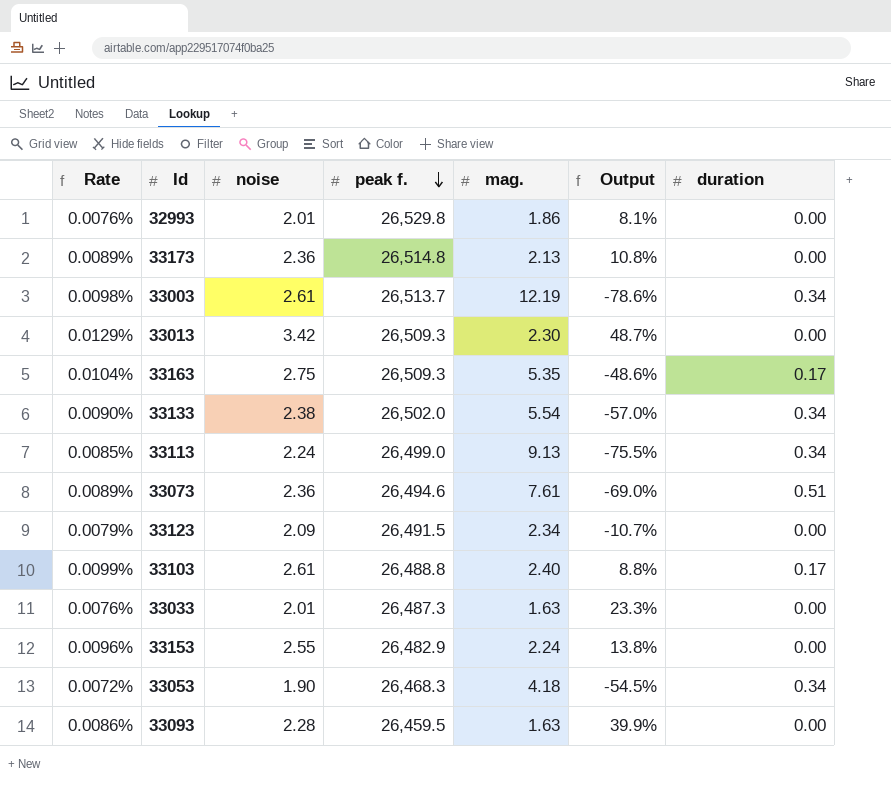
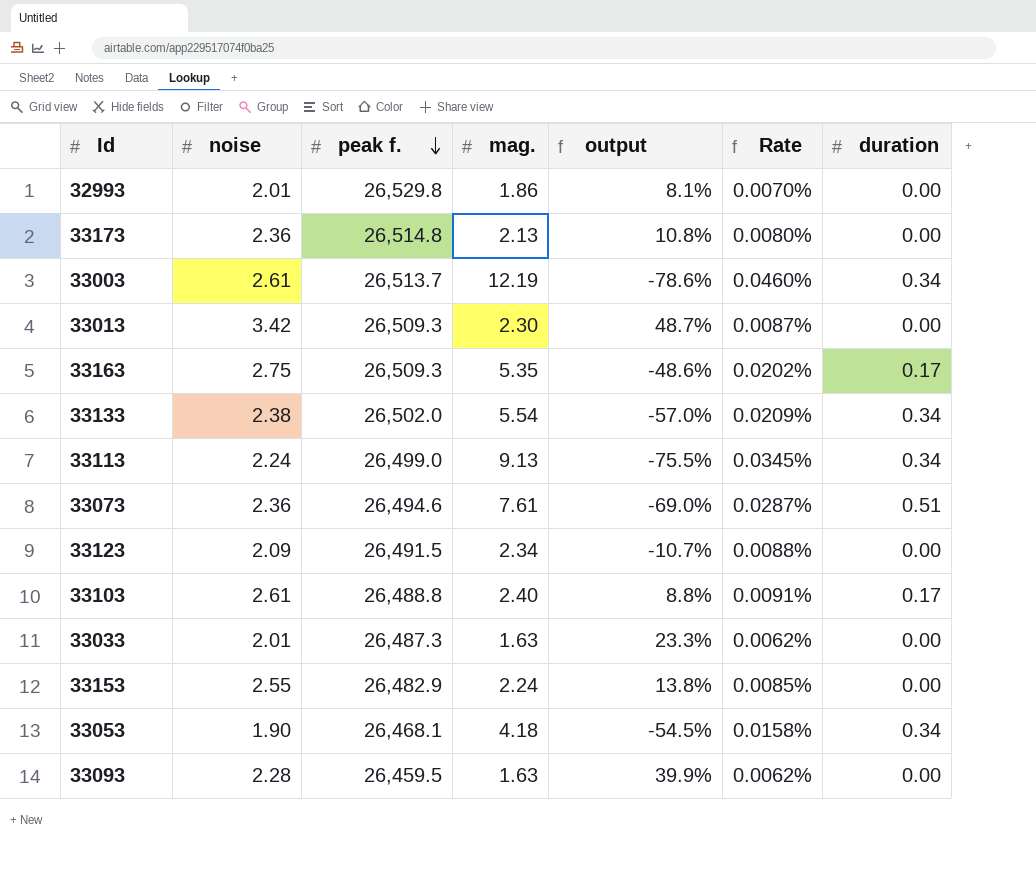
column name: Output -> output
column Rate | formula: [noise] / [peak f.] -> [mag.] / [peak f.]
column Rate | position: 1 -> 6
33053 | peak f.: 26,468.3 -> 26,468.1

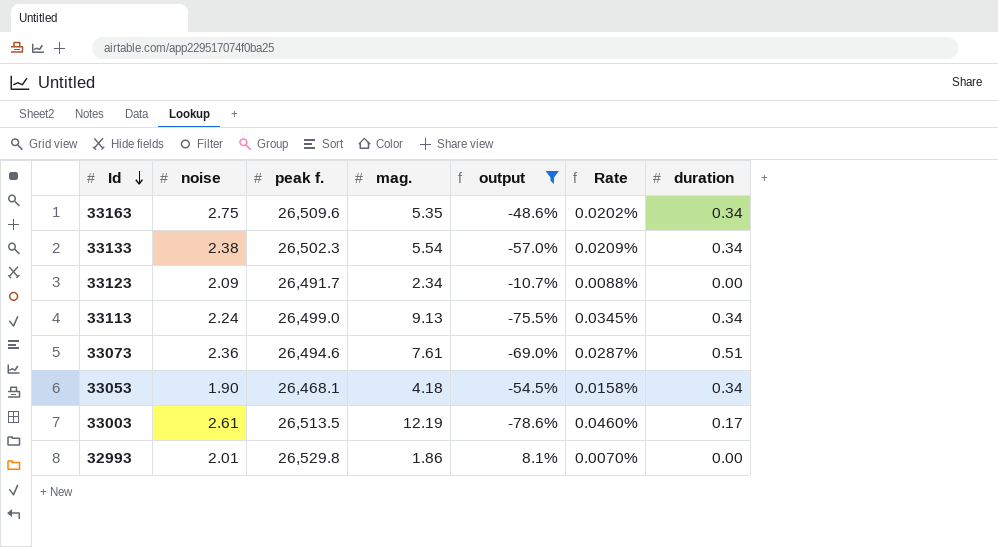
filter: none -> output <= 8.1%
row order: peak f. descending -> Id descending
33163 | peak f.: 26,509.3 -> 26,509.6
33163 | duration: 0.17 -> 0.34
33133 | peak f.: 26,502.0 -> 26,502.3
33123 | peak f.: 26,491.5 -> 26,491.7
33003 | peak f.: 26,513.7 -> 26,513.5
33003 | duration: 0.34 -> 0.17

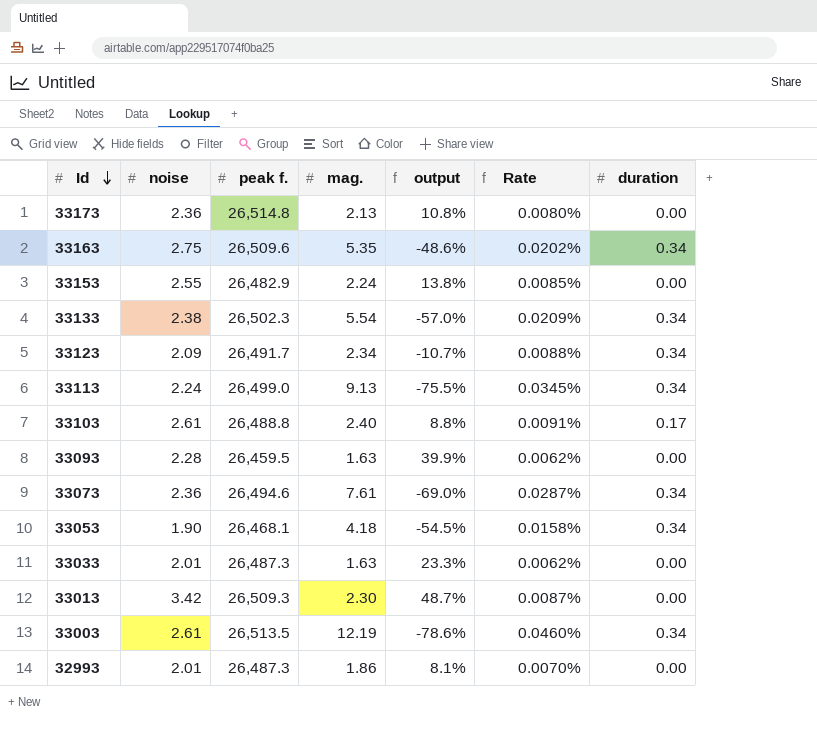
filter: output <= 8.1% -> none
33123 | duration: 0.00 -> 0.34
33073 | duration: 0.51 -> 0.34
33003 | duration: 0.17 -> 0.34
32993 | peak f.: 26,529.8 -> 26,487.3

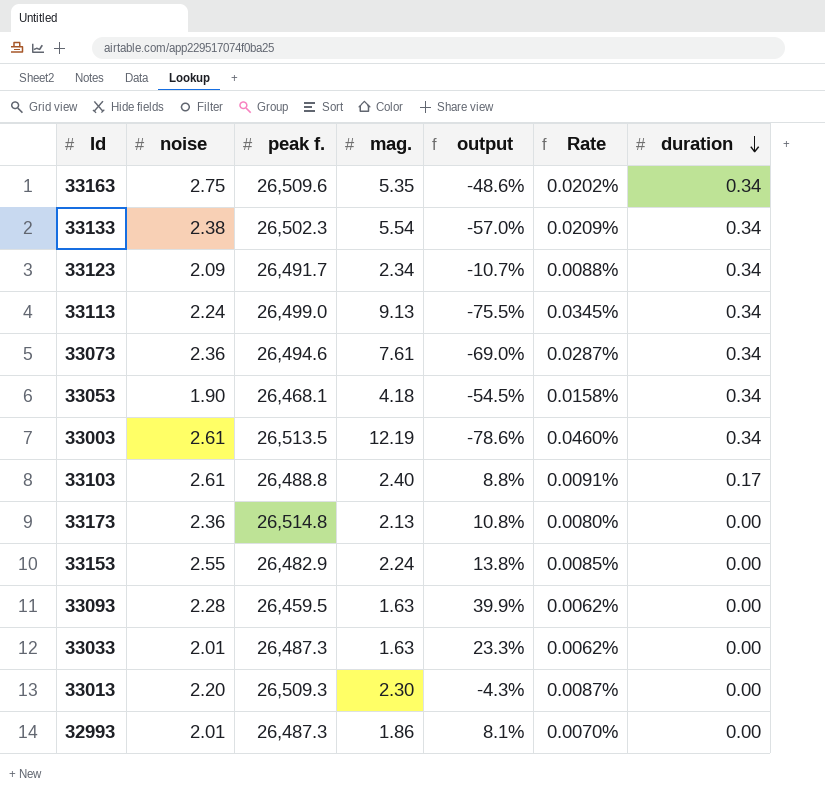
row order: Id descending -> duration descending
33013 | noise: 3.42 -> 2.20
33013 | output: 48.7% -> -4.3%

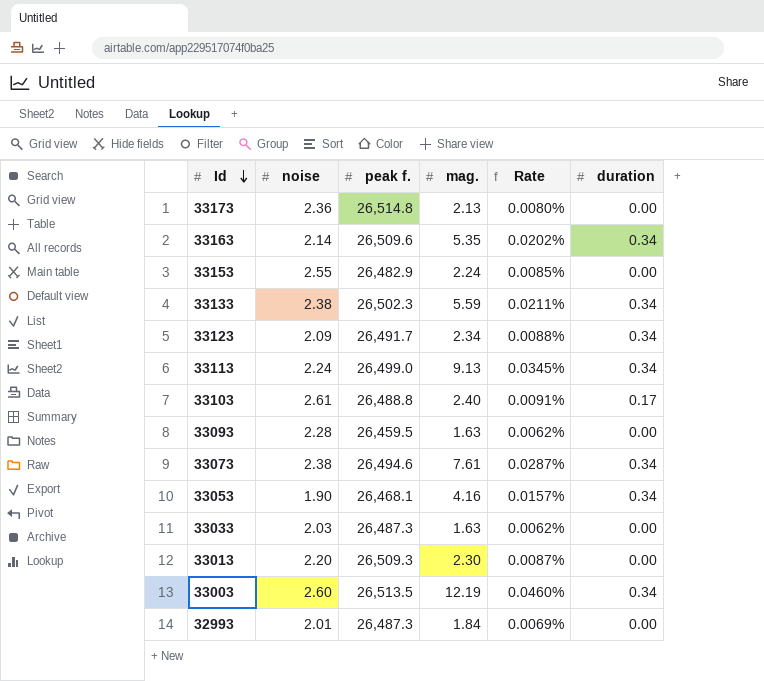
row order: duration descending -> Id descending
column output | formula: ([noise] - [mag.]) / [mag.] -> none
33163 | noise: 2.75 -> 2.14
33133 | mag.: 5.54 -> 5.59
33133 | Rate: 0.0209% -> 0.0211%
33073 | noise: 2.36 -> 2.38
33053 | mag.: 4.18 -> 4.16
33053 | Rate: 0.0158% -> 0.0157%
33033 | noise: 2.01 -> 2.03
33003 | noise: 2.61 -> 2.60
32993 | mag.: 1.86 -> 1.84
32993 | Rate: 0.0070% -> 0.0069%

